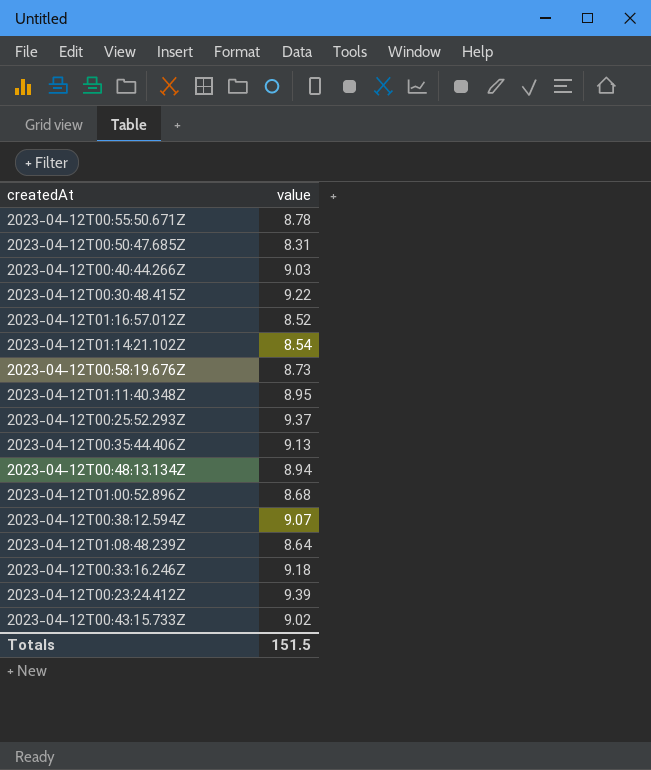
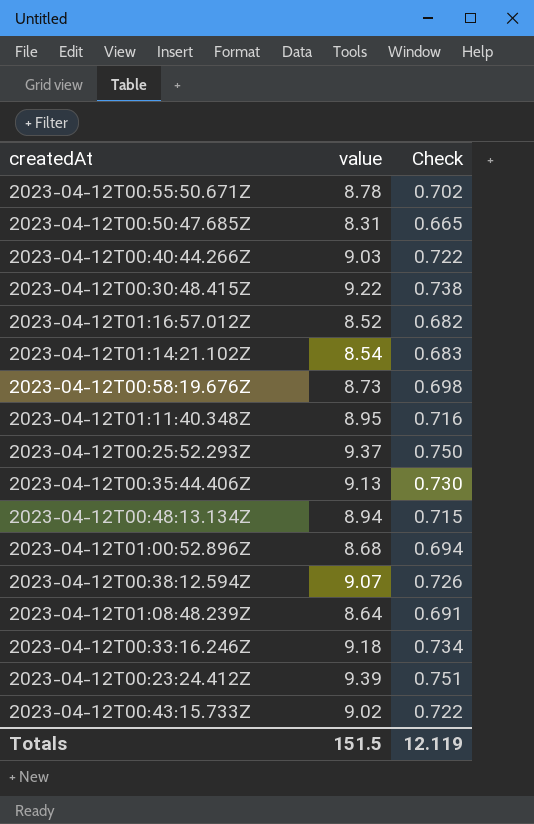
column Check | formula: none -> [value] * 0.08

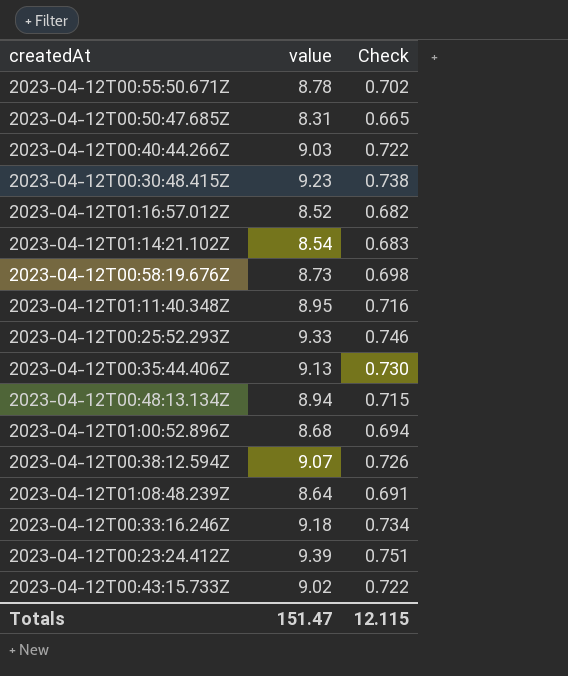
2023-04-12T00:30:48.415Z | value: 9.22 -> 9.23
2023-04-12T00:25:52.293Z | value: 9.37 -> 9.33
2023-04-12T00:25:52.293Z | Check: 0.750 -> 0.746
Totals | value: 151.5 -> 151.47
Totals | Check: 12.119 -> 12.115

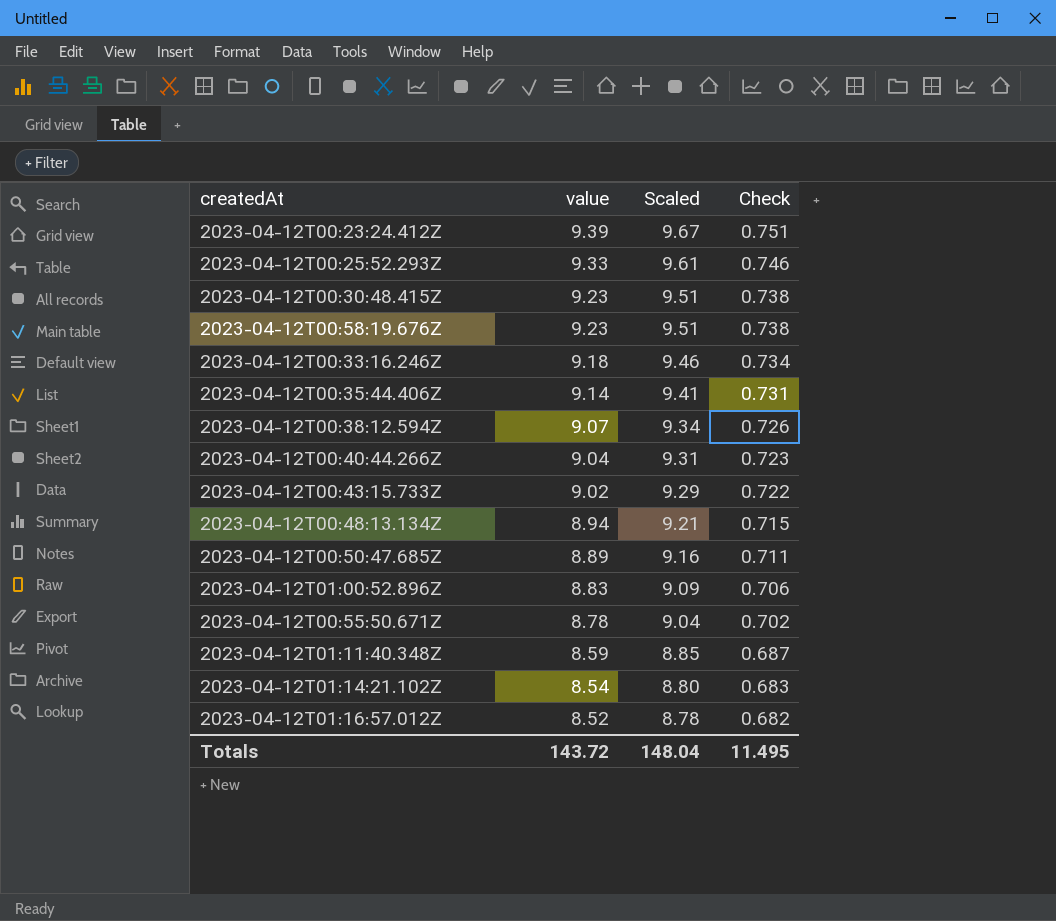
row order: none -> value descending
column Scaled | formula: none -> [value] * 1.03
row 2023-04-12T01:08:48.239Z: 8.64 | 0.691 -> none
2023-04-12T00:58:19.676Z | value: 8.73 -> 9.23
2023-04-12T00:58:19.676Z | Check: 0.698 -> 0.738
2023-04-12T00:35:44.406Z | value: 9.13 -> 9.14
2023-04-12T00:35:44.406Z | Check: 0.730 -> 0.731
2023-04-12T00:40:44.266Z | value: 9.03 -> 9.04
2023-04-12T00:40:44.266Z | Check: 0.722 -> 0.723
2023-04-12T00:50:47.685Z | value: 8.31 -> 8.89
2023-04-12T00:50:47.685Z | Check: 0.665 -> 0.711
2023-04-12T01:00:52.896Z | value: 8.68 -> 8.83
2023-04-12T01:00:52.896Z | Check: 0.694 -> 0.706
2023-04-12T01:11:40.348Z | value: 8.95 -> 8.59
2023-04-12T01:11:40.348Z | Check: 0.716 -> 0.687
Totals | value: 151.47 -> 143.72
Totals | Check: 12.115 -> 11.495

